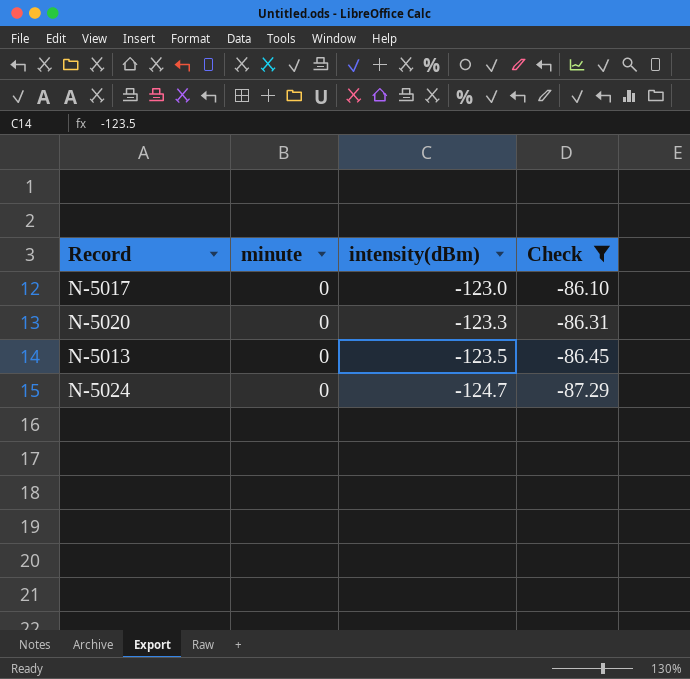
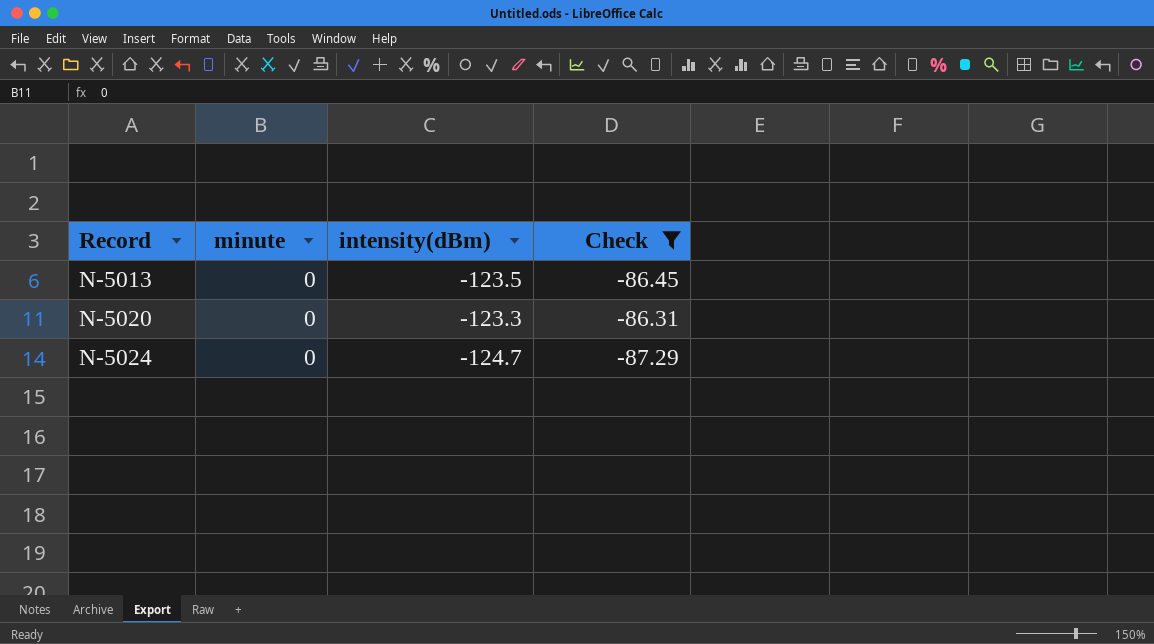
row order: intensity(dBm) descending -> Record ascending
row N-5017: 0 | -123.0 | -86.10 -> none

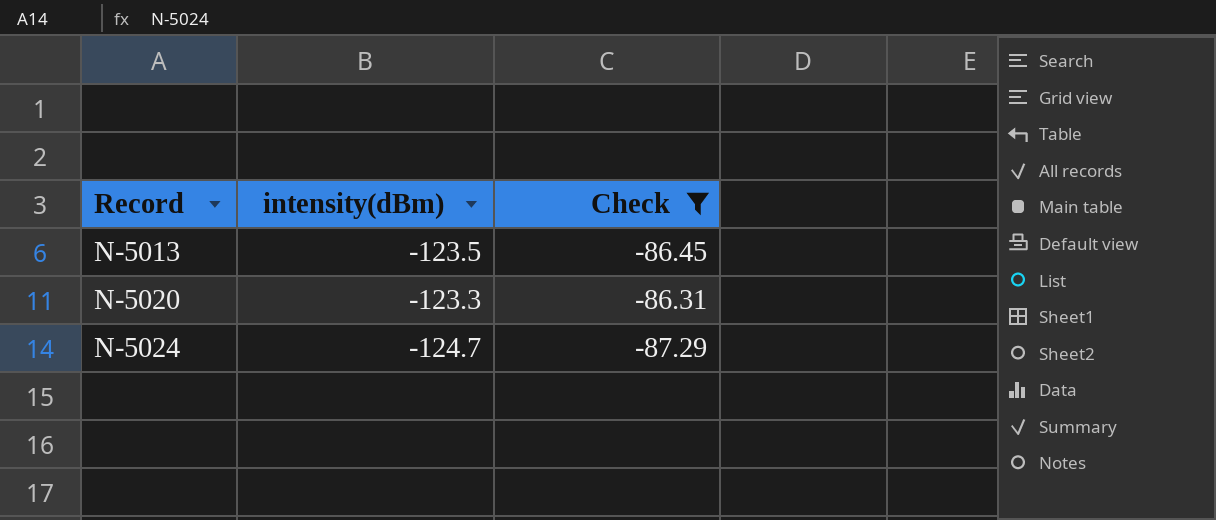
column minute | position: 2 -> none

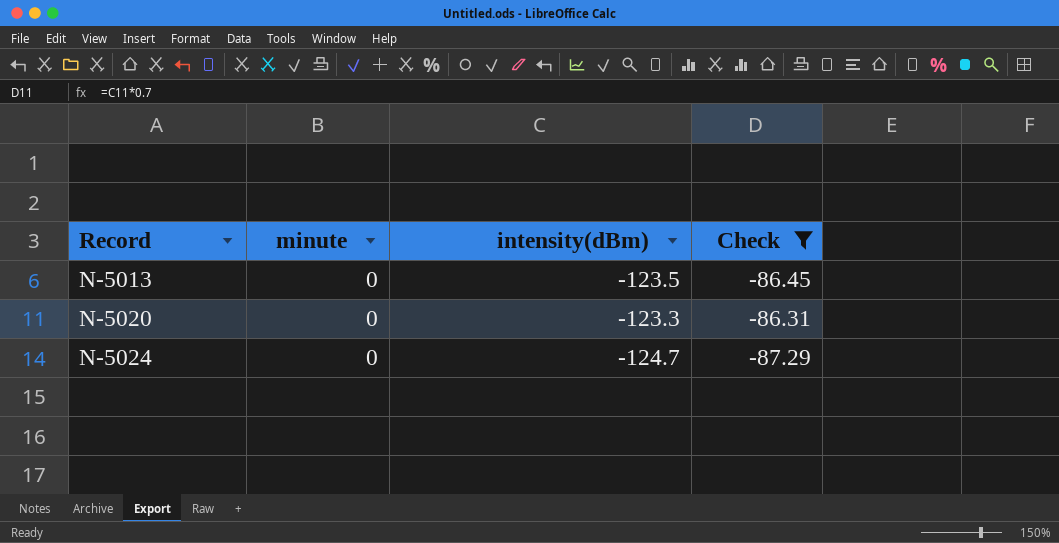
column minute | position: none -> 2

